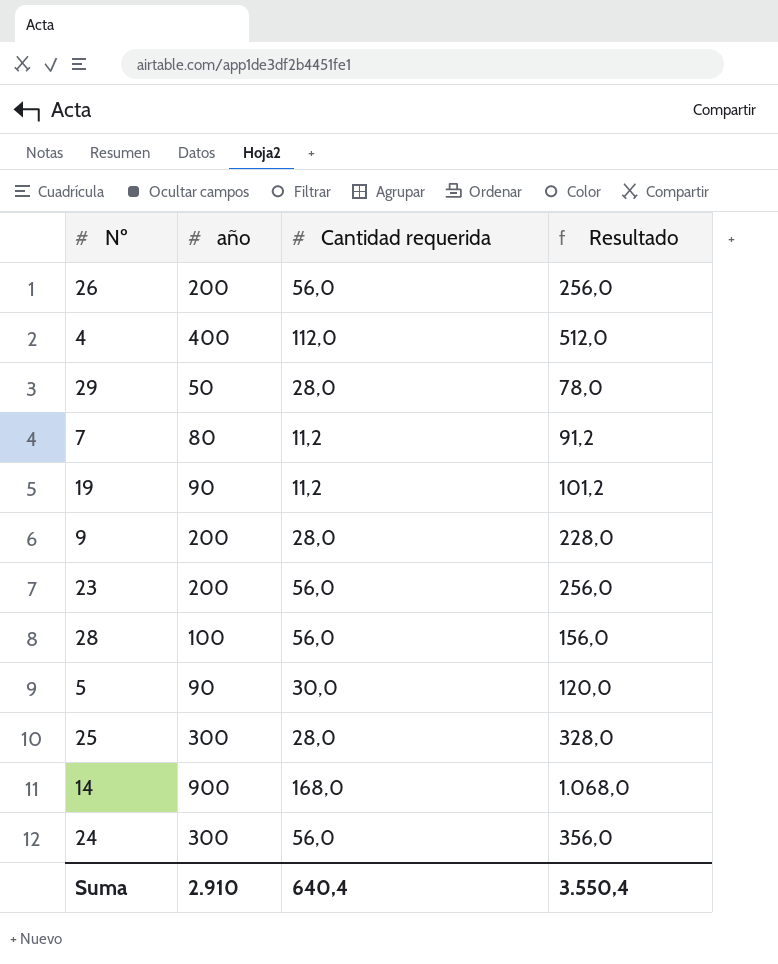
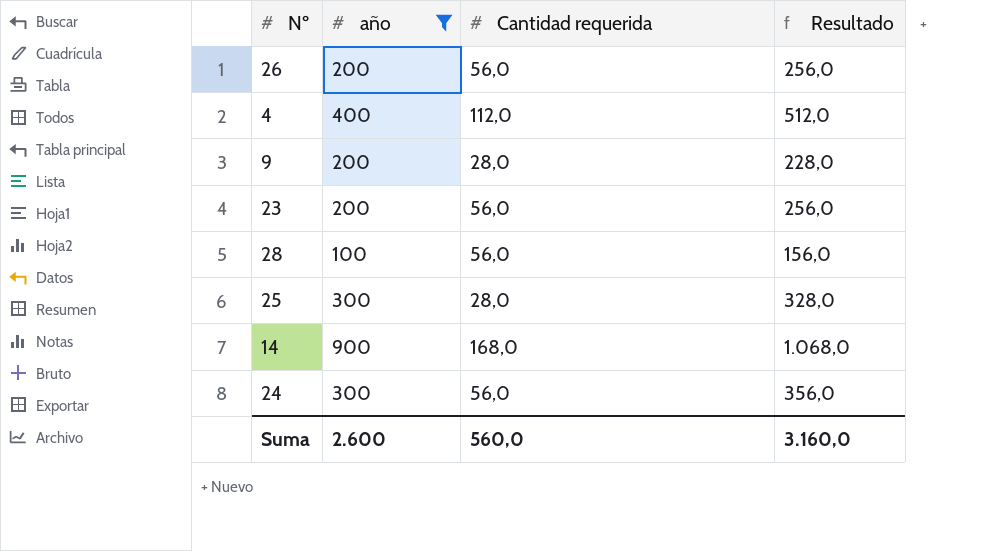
filter: none -> año >= 100
Suma | año: 2.910 -> 2.600
Suma | Cantidad requerida: 640,4 -> 560,0
Suma | Resultado: 3.550,4 -> 3.160,0

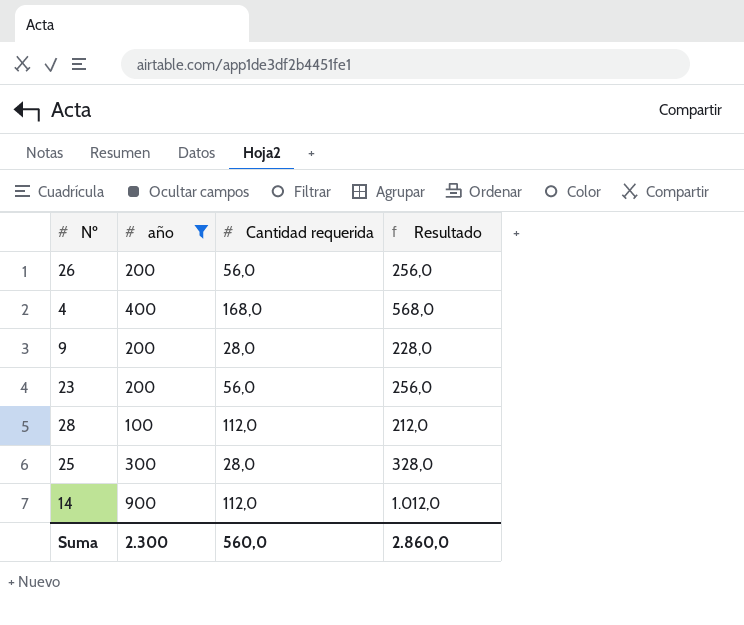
row 24: 300 | 56,0 | 356,0 -> none
4 | Cantidad requerida: 112,0 -> 168,0
4 | Resultado: 512,0 -> 568,0
28 | Cantidad requerida: 56,0 -> 112,0
28 | Resultado: 156,0 -> 212,0
14 | Cantidad requerida: 168,0 -> 112,0
14 | Resultado: 1.068,0 -> 1.012,0
Suma | año: 2.600 -> 2.300
Suma | Resultado: 3.160,0 -> 2.860,0

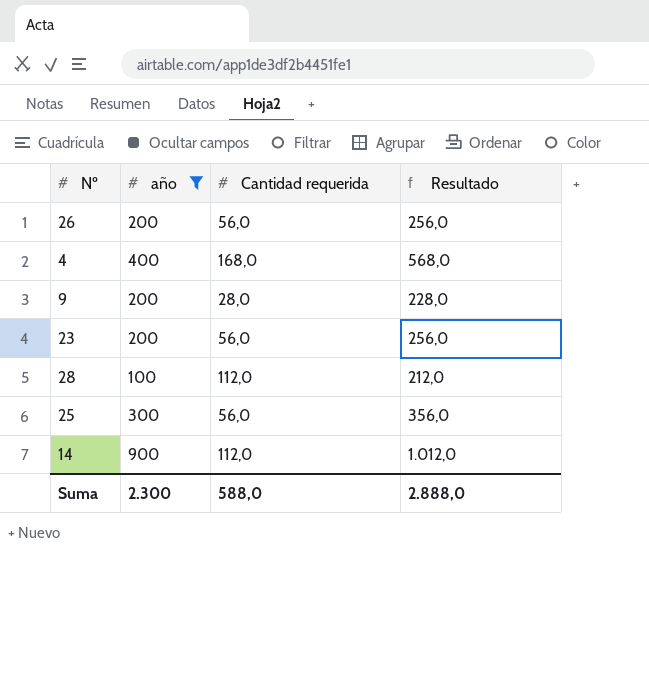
25 | Cantidad requerida: 28,0 -> 56,0
25 | Resultado: 328,0 -> 356,0
Suma | Cantidad requerida: 560,0 -> 588,0
Suma | Resultado: 2.860,0 -> 2.888,0

